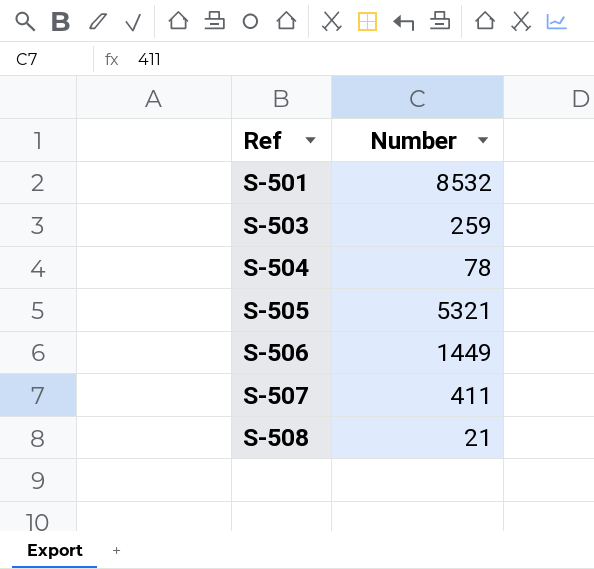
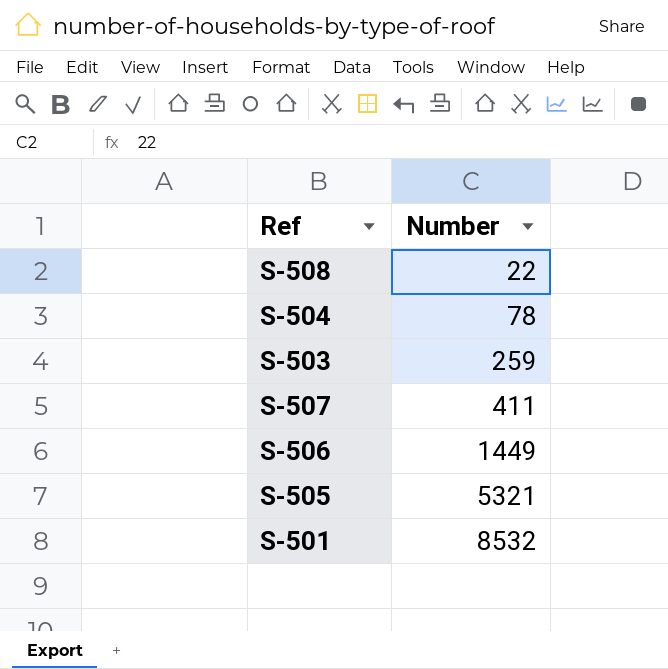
row order: Ref ascending -> Number ascending
S-508 | Number: 21 -> 22

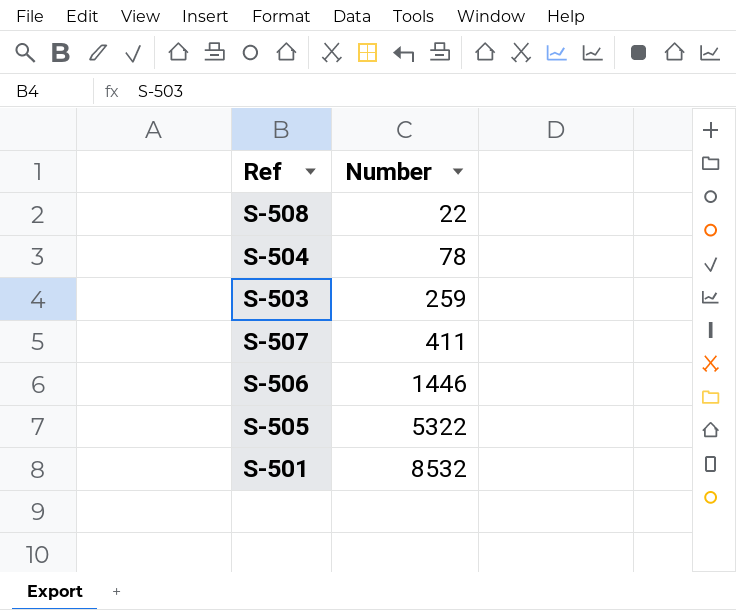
S-506 | Number: 1449 -> 1446
S-505 | Number: 5321 -> 5322

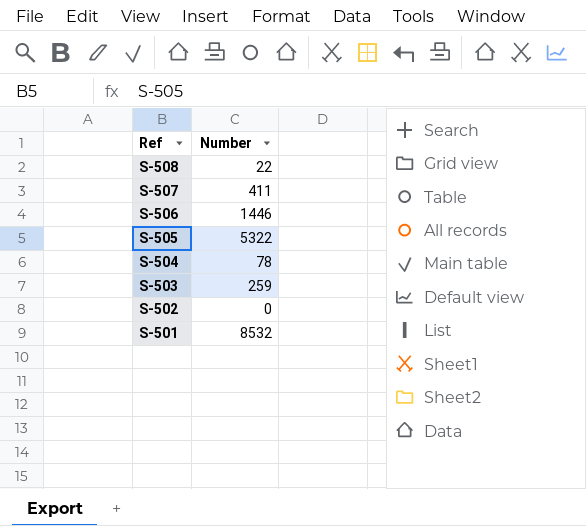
row order: Number ascending -> Ref descending
row S-502: none -> 0

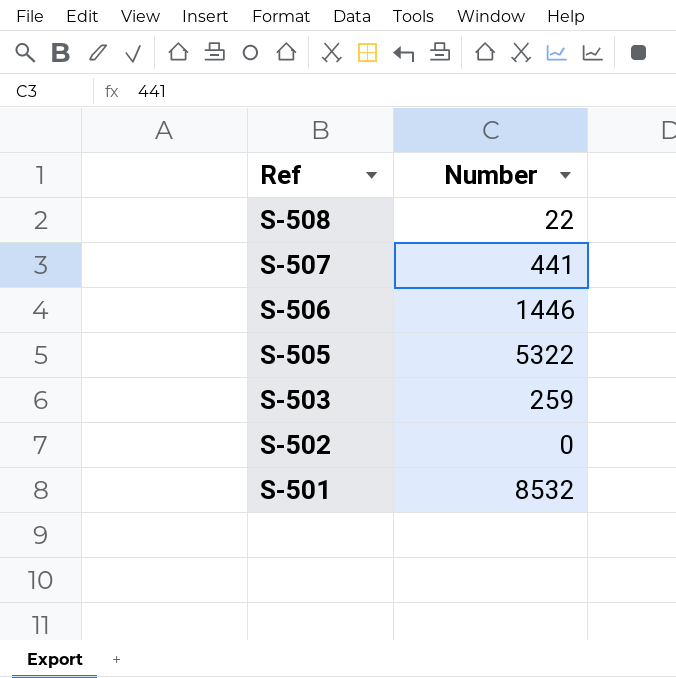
row S-504: 78 -> none
S-507 | Number: 411 -> 441

